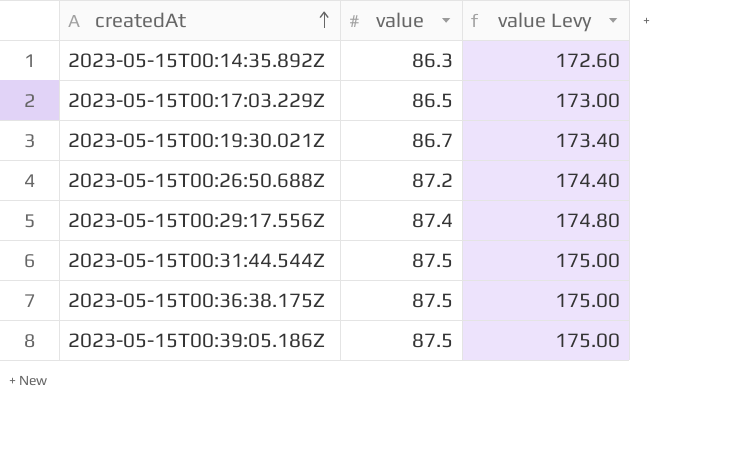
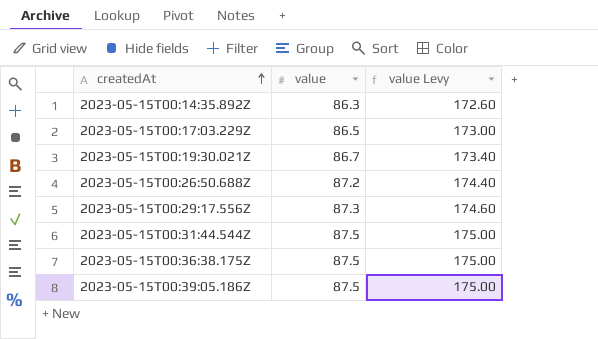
2023-05-15T00:29:17.556Z | value: 87.4 -> 87.3
2023-05-15T00:29:17.556Z | value Levy: 174.80 -> 174.60

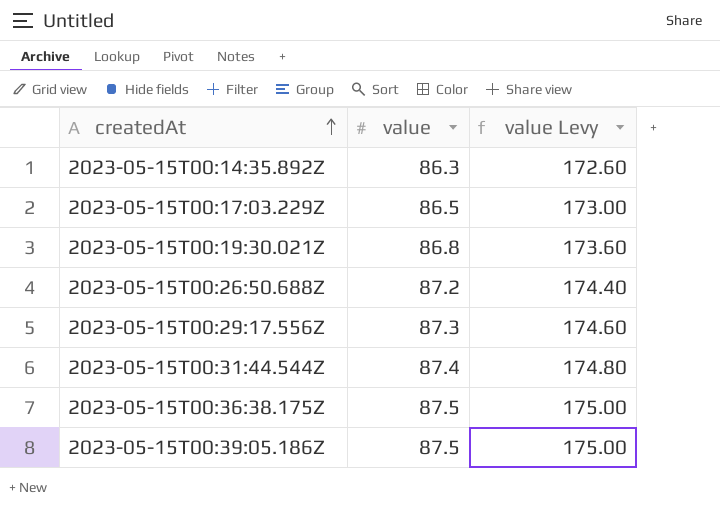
2023-05-15T00:19:30.021Z | value: 86.7 -> 86.8
2023-05-15T00:19:30.021Z | value Levy: 173.40 -> 173.60
2023-05-15T00:31:44.544Z | value: 87.5 -> 87.4
2023-05-15T00:31:44.544Z | value Levy: 175.00 -> 174.80

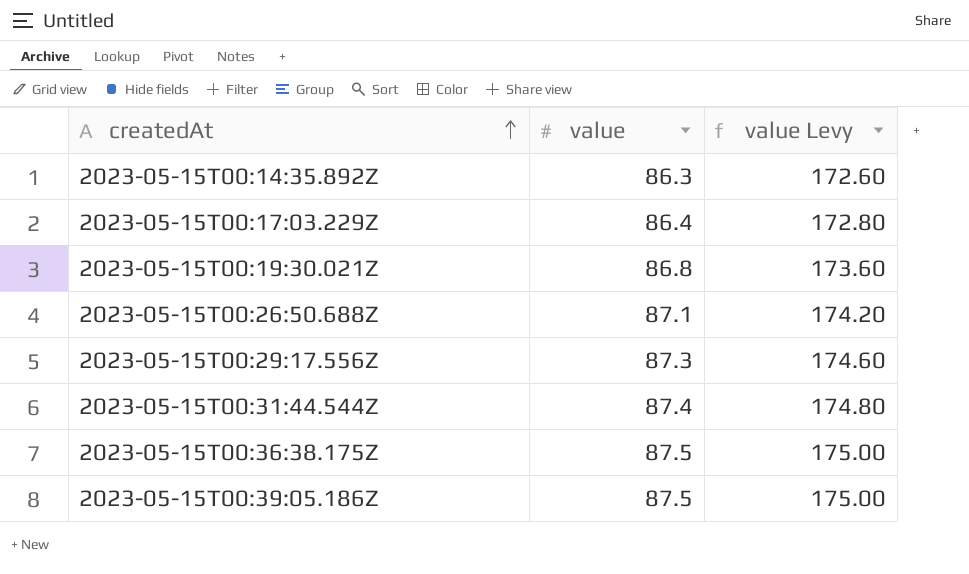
2023-05-15T00:17:03.229Z | value: 86.5 -> 86.4
2023-05-15T00:17:03.229Z | value Levy: 173.00 -> 172.80
2023-05-15T00:26:50.688Z | value: 87.2 -> 87.1
2023-05-15T00:26:50.688Z | value Levy: 174.40 -> 174.20

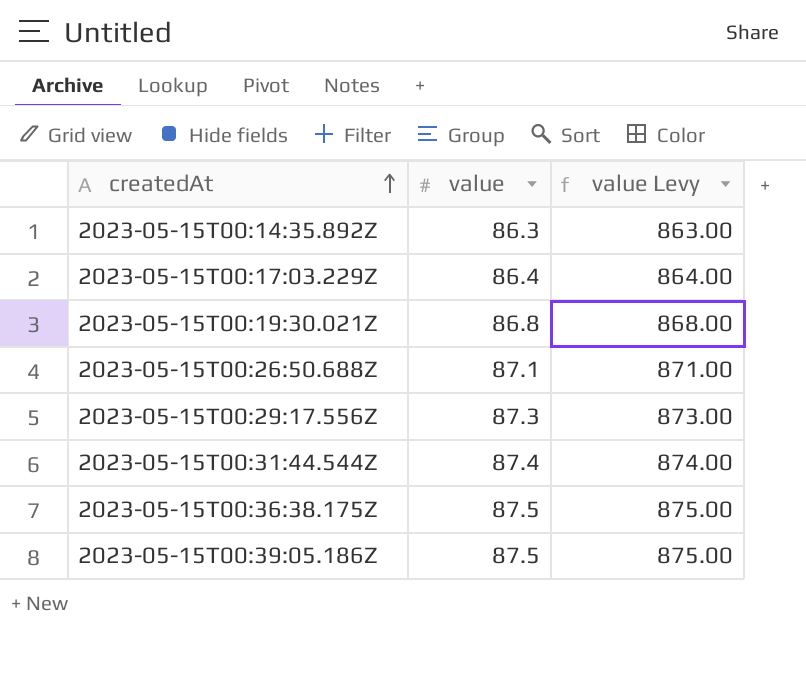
column value Levy | formula: [value] * 2 -> [value] * 10

